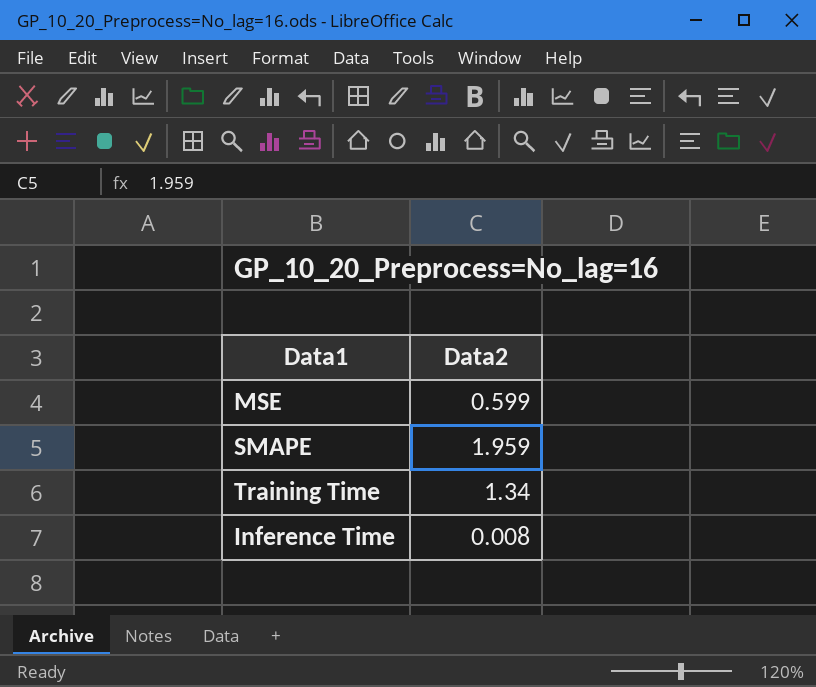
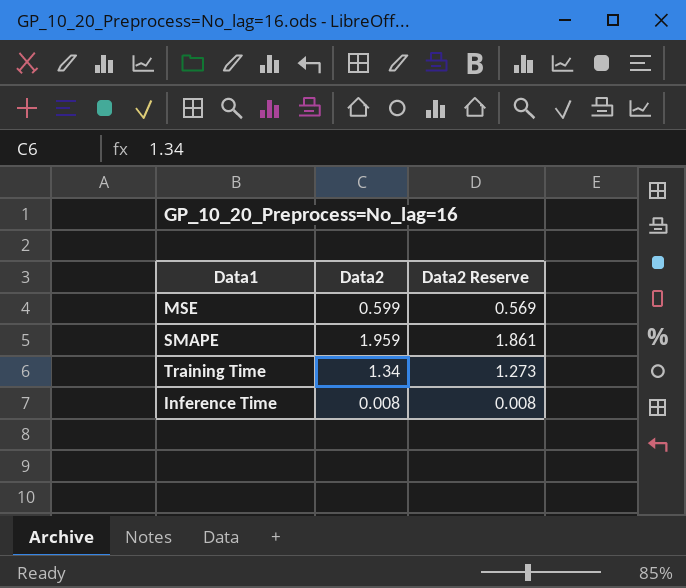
column Data2 Reserve | formula: none -> [Data2] * 0.95

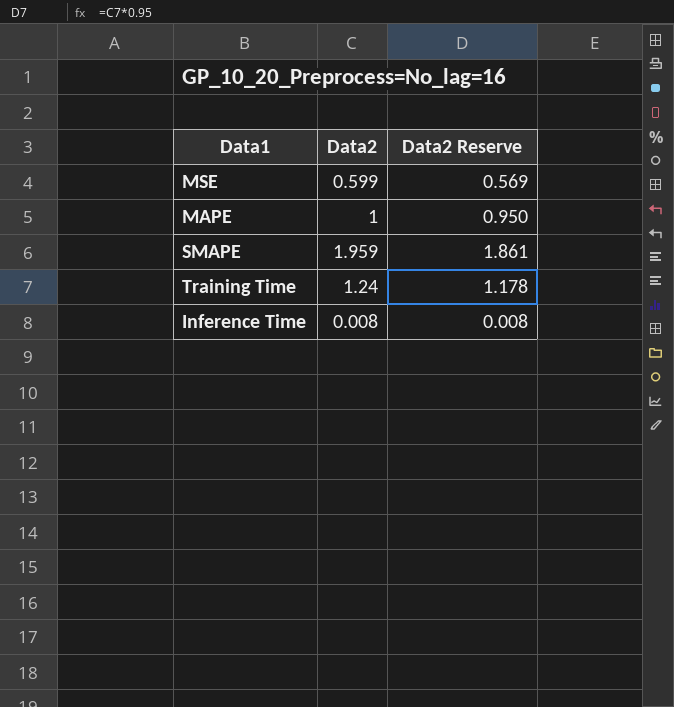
row MAPE: none -> 1 | 0.950
Training Time | Data2: 1.34 -> 1.24
Training Time | Data2 Reserve: 1.273 -> 1.178

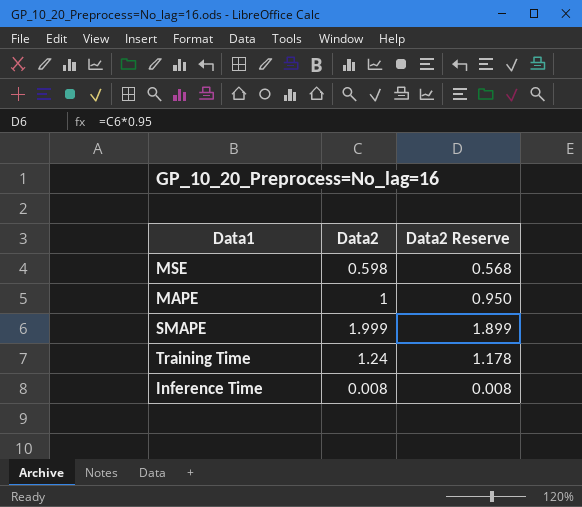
MSE | Data2: 0.599 -> 0.598
MSE | Data2 Reserve: 0.569 -> 0.568
SMAPE | Data2: 1.959 -> 1.999
SMAPE | Data2 Reserve: 1.861 -> 1.899

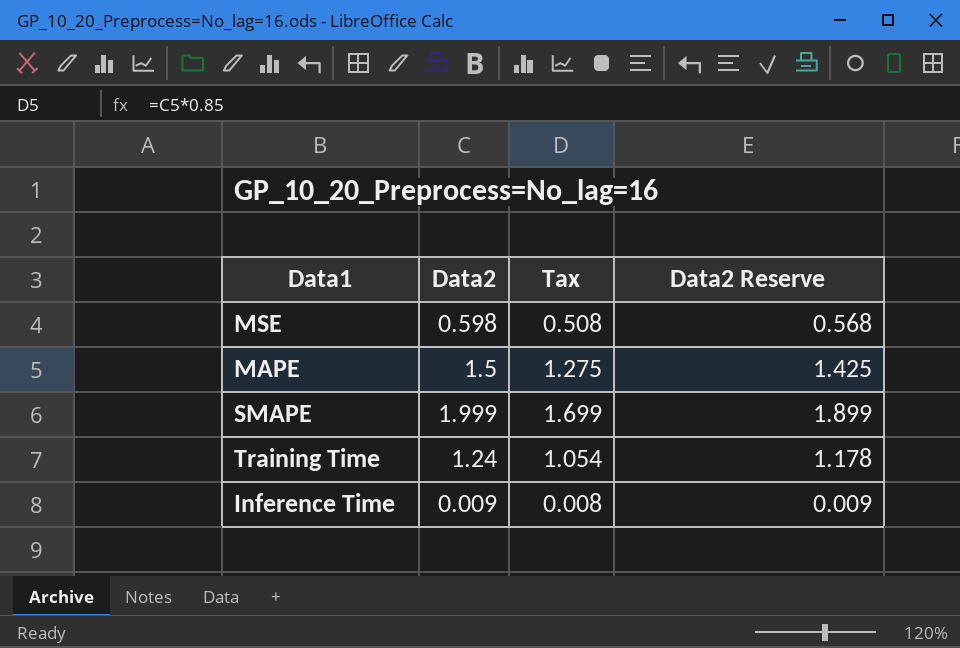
column Tax | formula: none -> [Data2] * 0.85
MAPE | Data2: 1 -> 1.5
MAPE | Data2 Reserve: 0.950 -> 1.425
Inference Time | Data2: 0.008 -> 0.009
Inference Time | Data2 Reserve: 0.008 -> 0.009

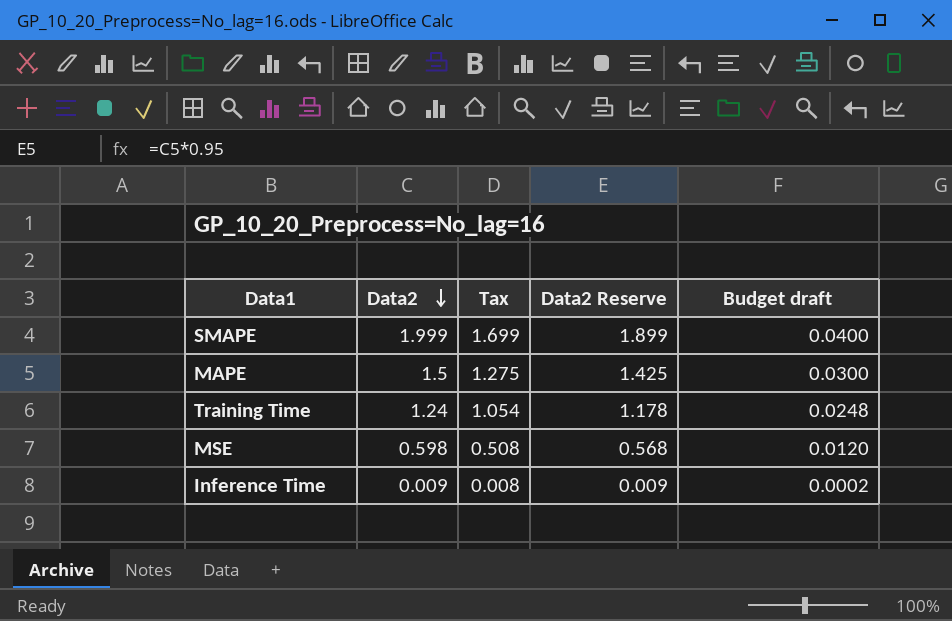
row order: none -> Data2 descending
column Budget draft | formula: none -> [Data2] * 0.02

